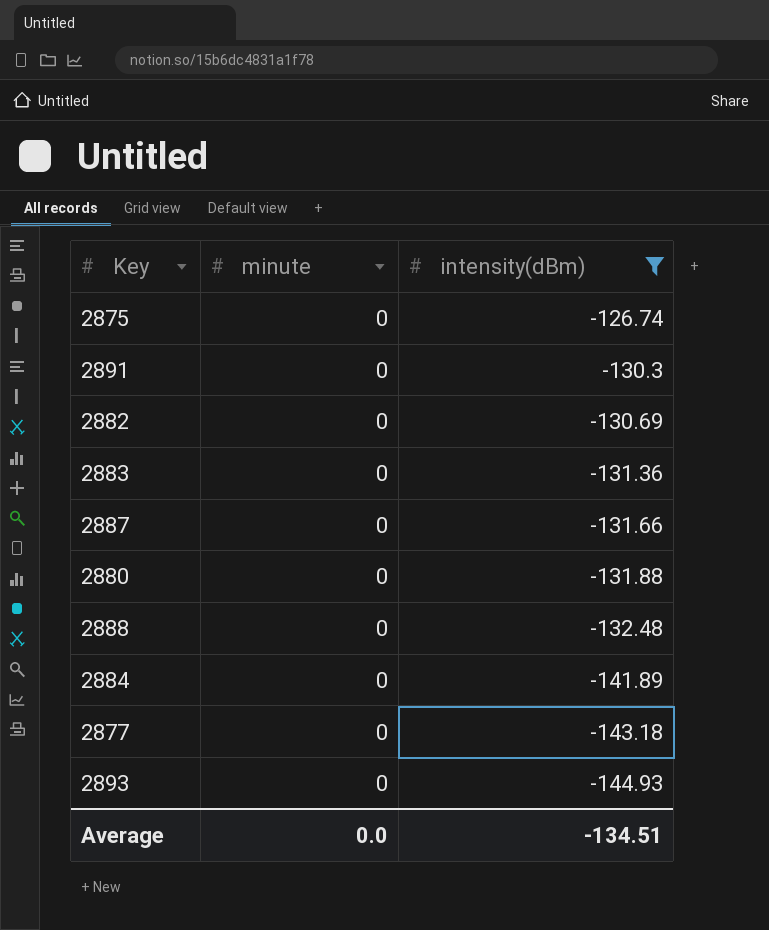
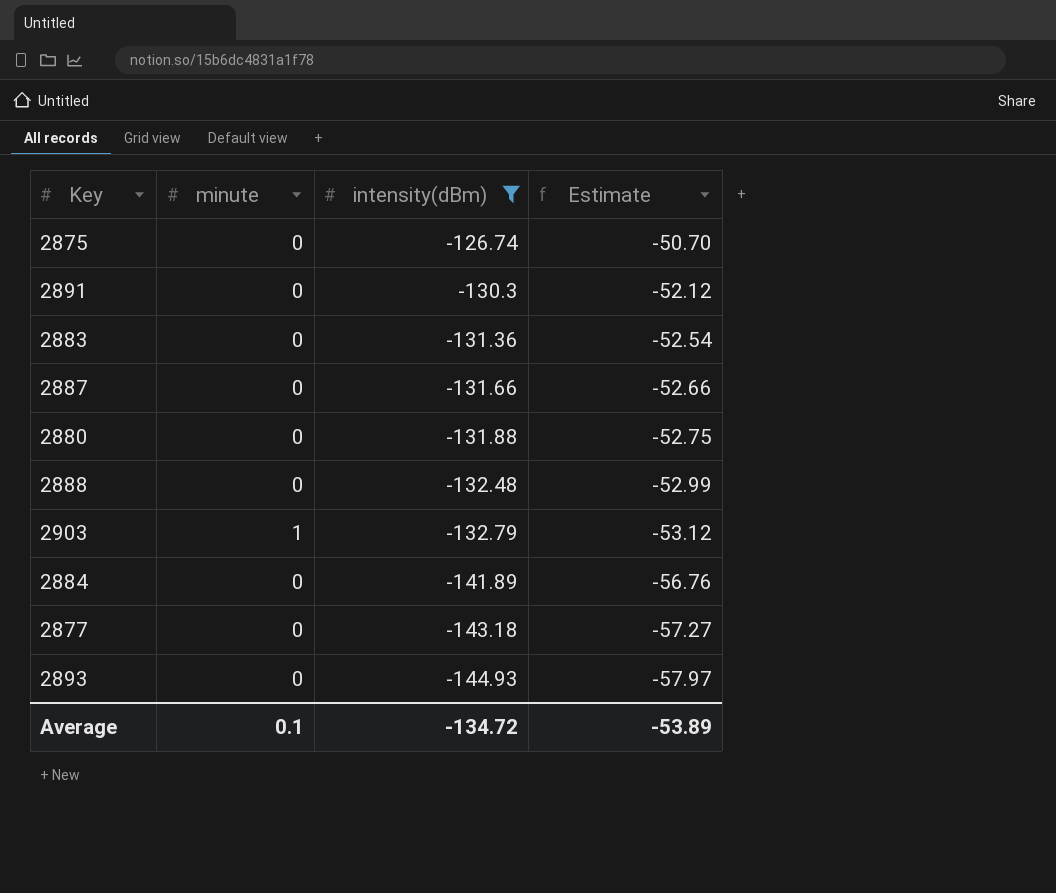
column Estimate | formula: none -> [intensity(dBm)] * 0.4
row 2882: 0 | -130.69 -> none
row 2903: none -> 1 | -132.79 | -53.12
Average | minute: 0.0 -> 0.1
Average | intensity(dBm): -134.51 -> -134.72

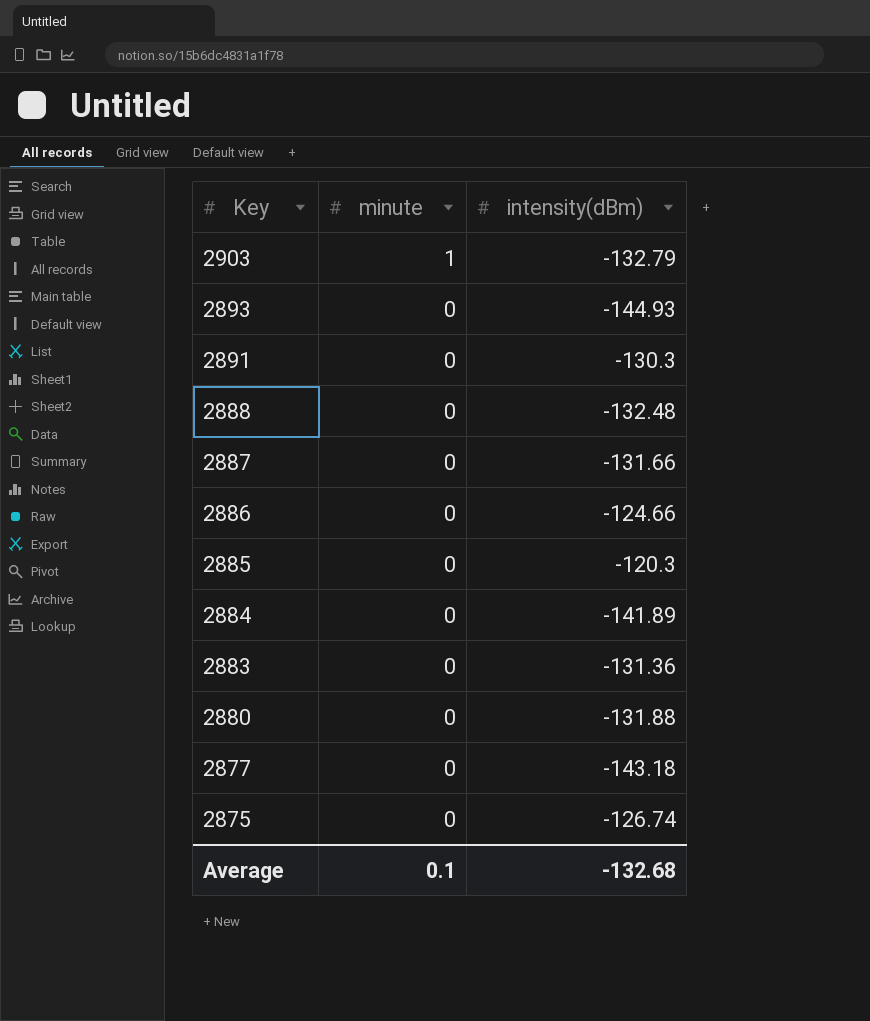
filter: intensity(dBm) <= -126.74 -> none
row order: intensity(dBm) descending -> Key descending
column Estimate | formula: [intensity(dBm)] * 0.4 -> none
Average | intensity(dBm): -134.72 -> -132.68

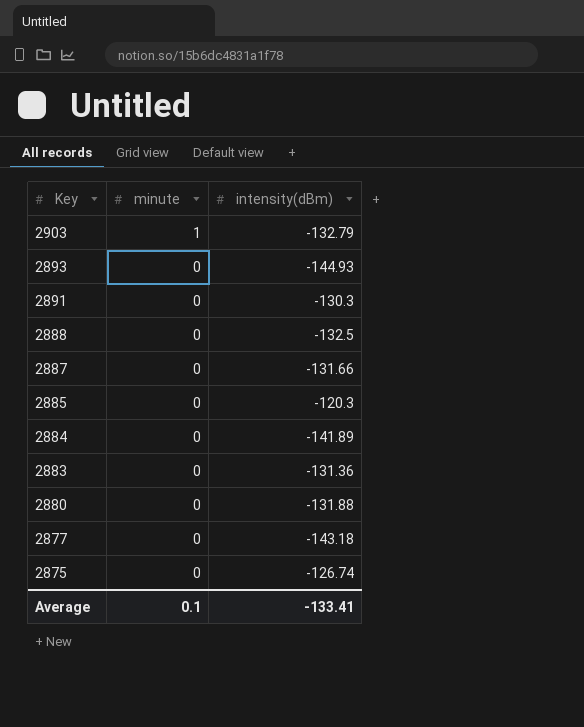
row 2886: 0 | -124.66 -> none
2888 | intensity(dBm): -132.48 -> -132.5
Average | intensity(dBm): -132.68 -> -133.41

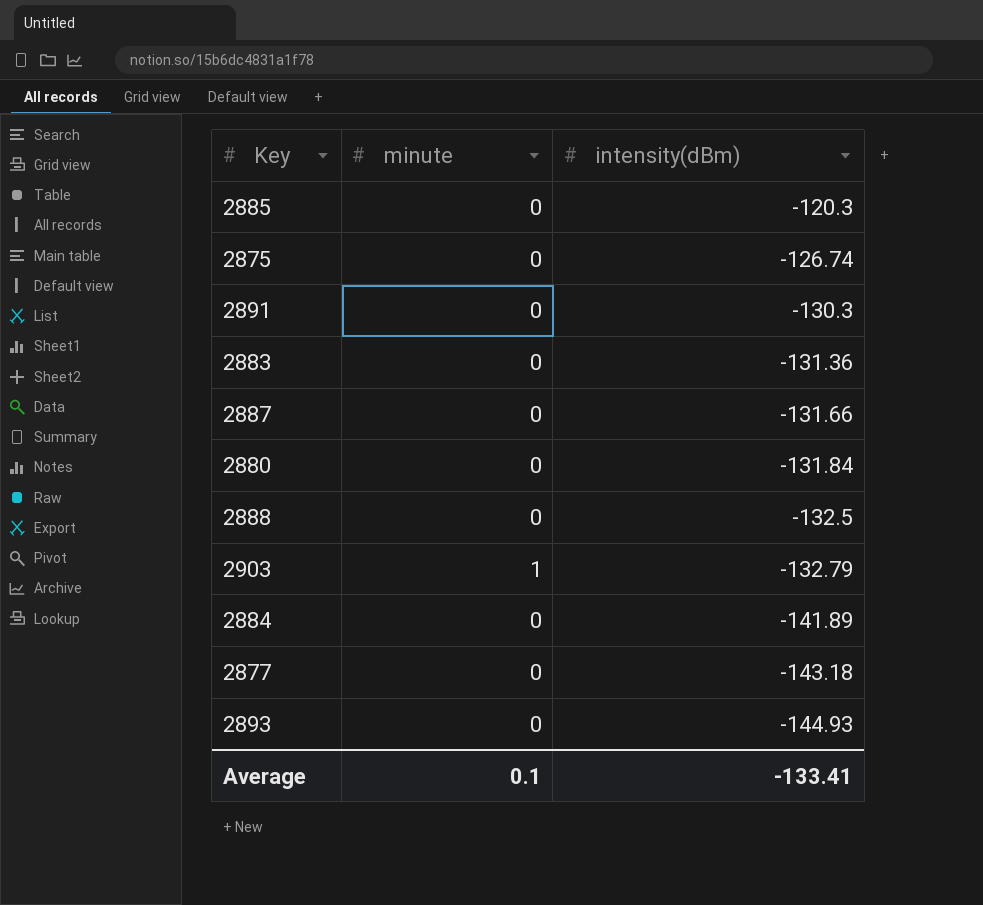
row order: Key descending -> intensity(dBm) descending
2880 | intensity(dBm): -131.88 -> -131.84

